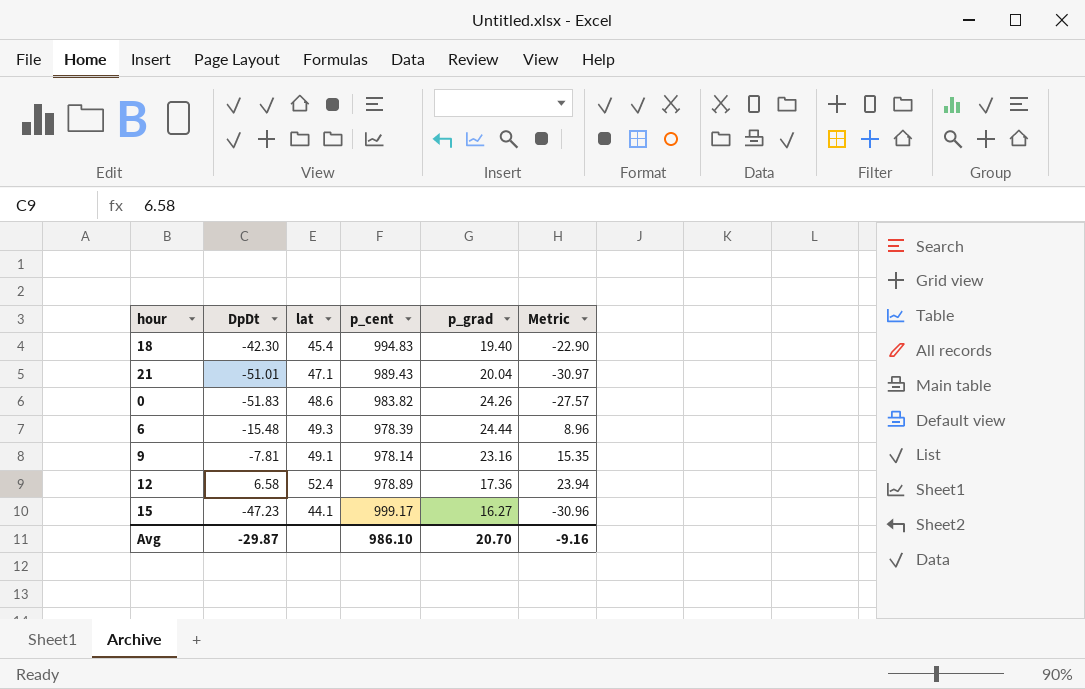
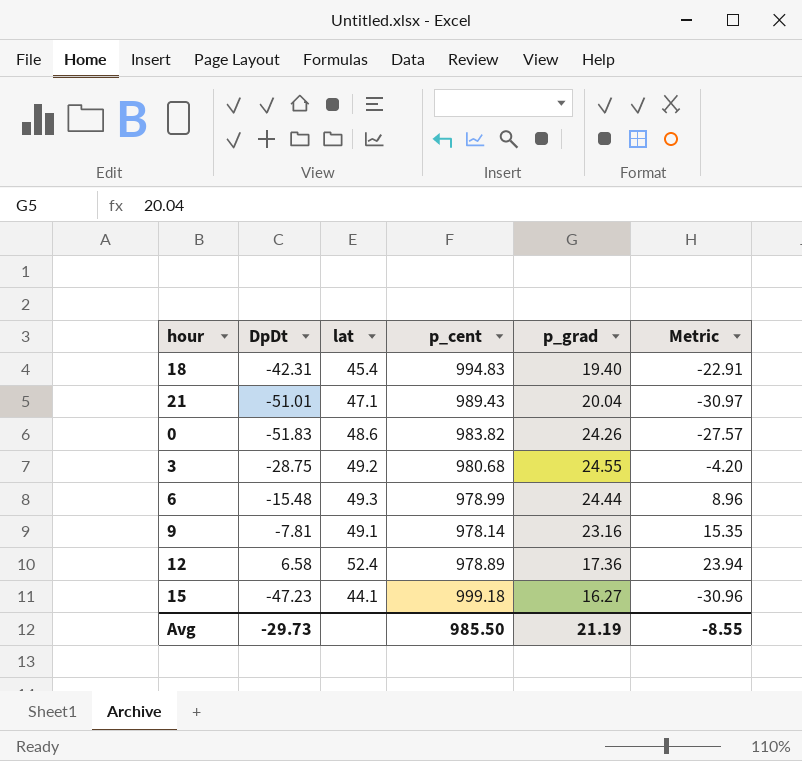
18 | DpDt: -42.30 -> -42.31
18 | Metric: -22.90 -> -22.91
row 3: none -> -28.75 | 49.2 | 980.68 | 24.55 | -4.20
6 | p_cent: 978.39 -> 978.99
15 | p_cent: 999.17 -> 999.18
Avg | DpDt: -29.87 -> -29.73
Avg | p_cent: 986.10 -> 985.50
Avg | p_grad: 20.70 -> 21.19
Avg | Metric: -9.16 -> -8.55

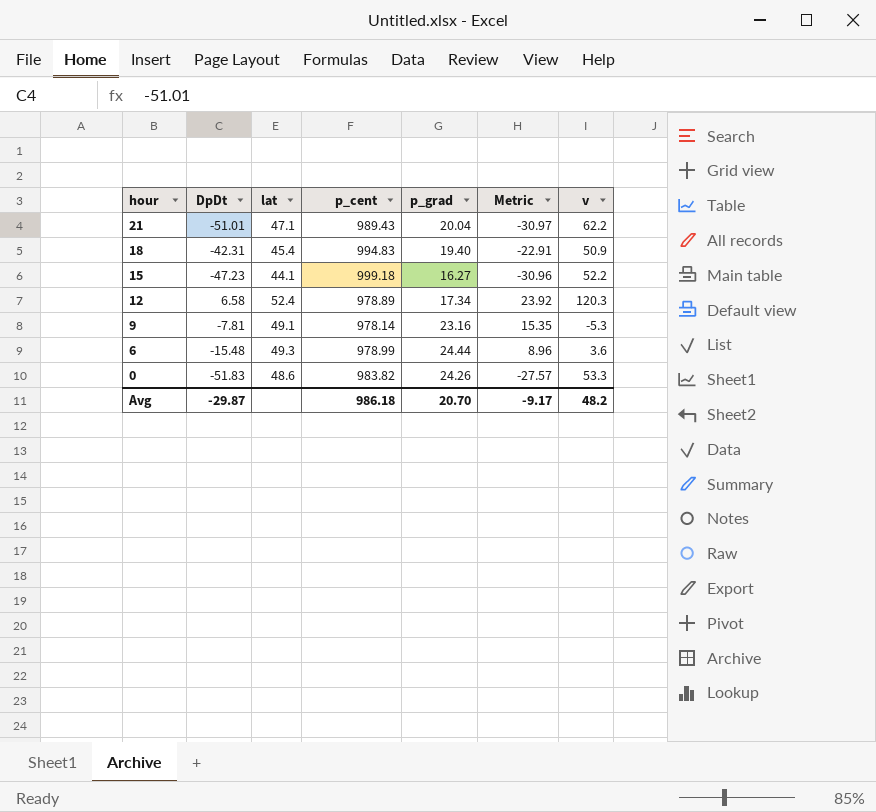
row order: none -> hour descending
column v | position: none -> 7
row 3: -28.75 | 49.2 | 980.68 | 24.55 | -4.20 -> none
12 | p_grad: 17.36 -> 17.34
12 | Metric: 23.94 -> 23.92
Avg | DpDt: -29.73 -> -29.87
Avg | p_cent: 985.50 -> 986.18
Avg | p_grad: 21.19 -> 20.70
Avg | Metric: -8.55 -> -9.17

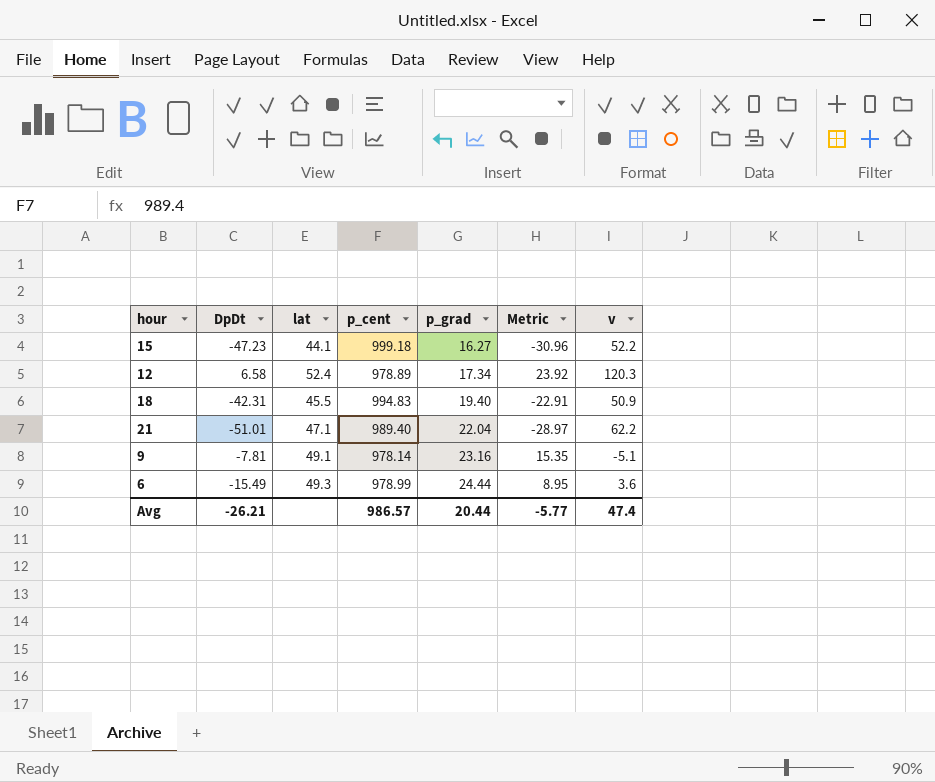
row order: hour descending -> p_grad ascending
row 0: -51.83 | 48.6 | 983.82 | 24.26 | -27.57 | 53.3 -> none
18 | lat: 45.4 -> 45.5
21 | p_cent: 989.43 -> 989.40
21 | p_grad: 20.04 -> 22.04
21 | Metric: -30.97 -> -28.97
9 | v: -5.3 -> -5.1
6 | DpDt: -15.48 -> -15.49
6 | Metric: 8.96 -> 8.95
Avg | DpDt: -29.87 -> -26.21
Avg | p_cent: 986.18 -> 986.57
Avg | p_grad: 20.70 -> 20.44
Avg | Metric: -9.17 -> -5.77
Avg | v: 48.2 -> 47.4

